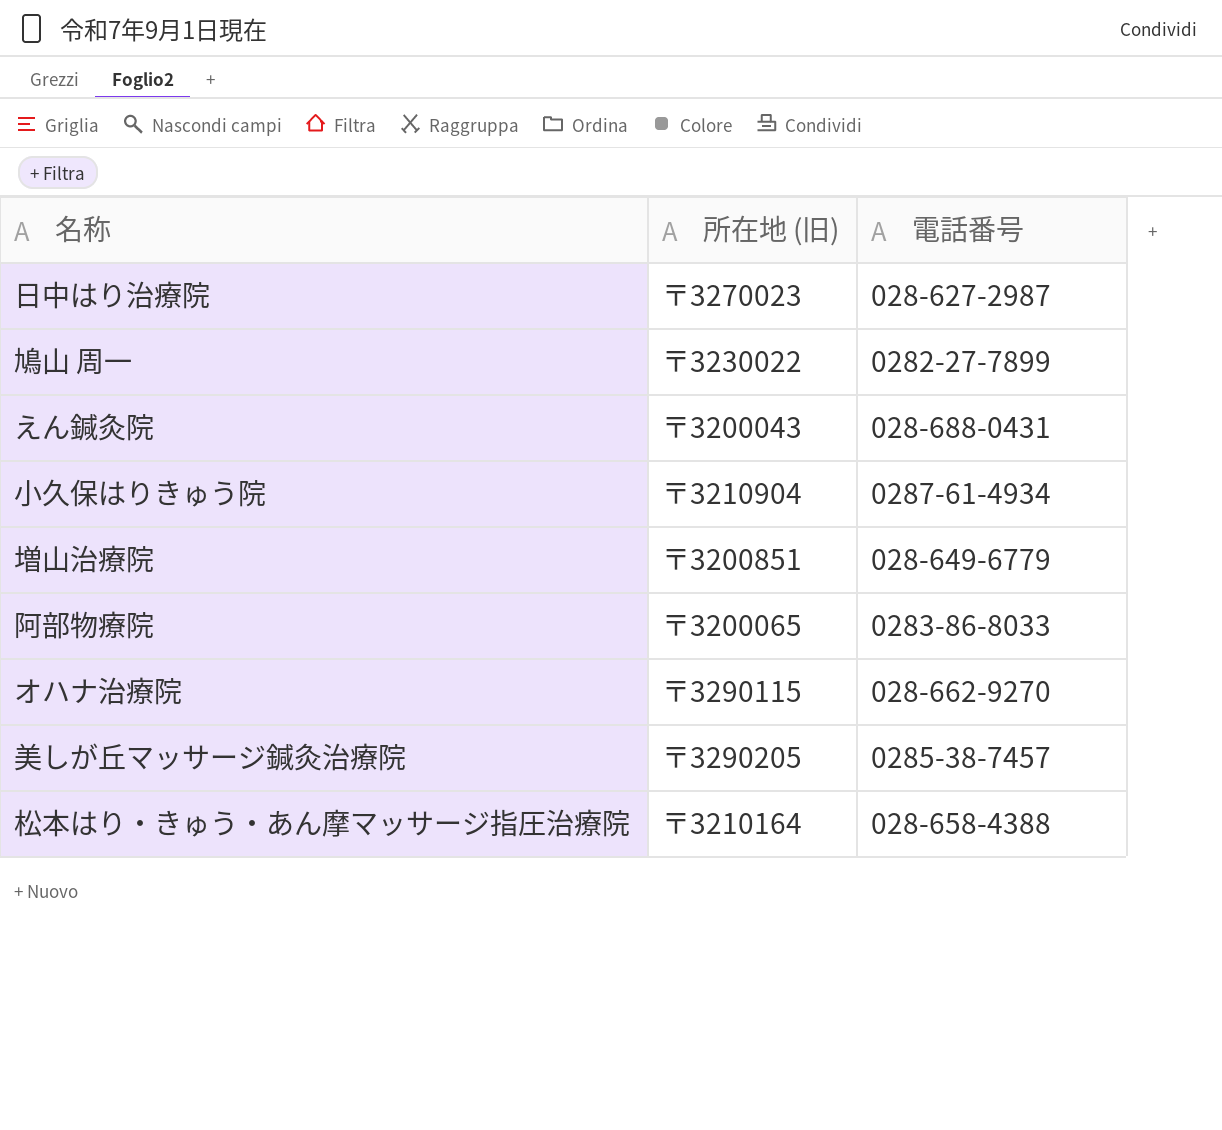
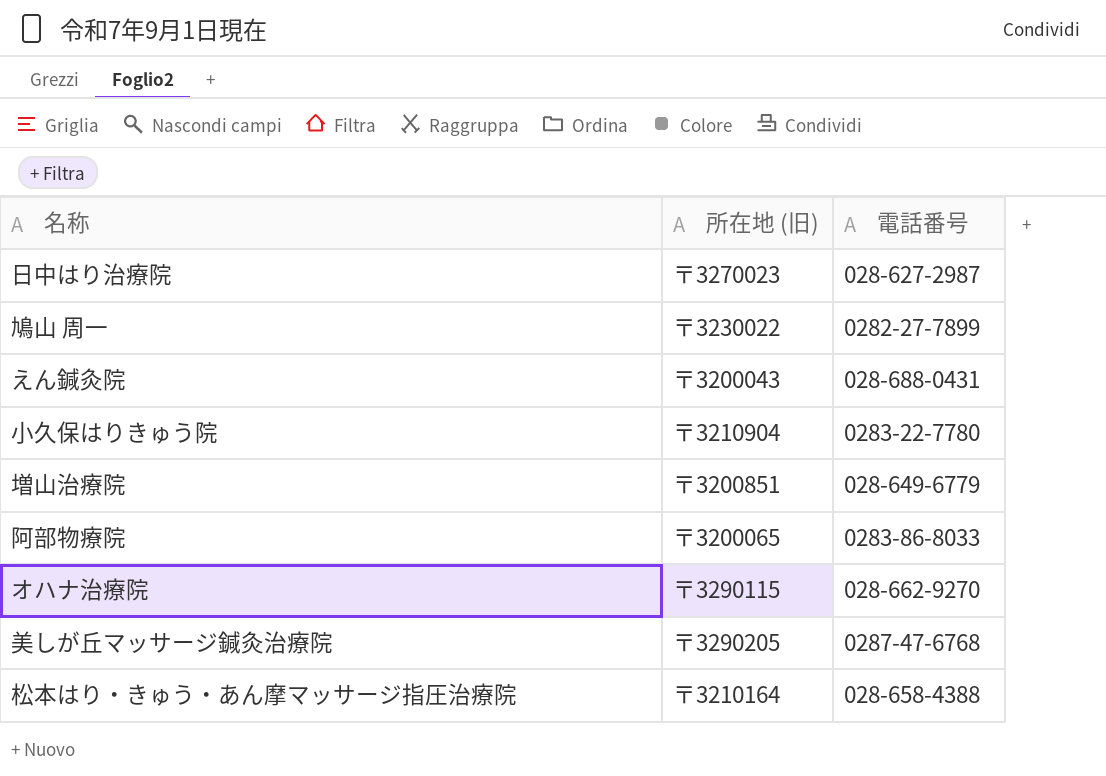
小久保はりきゅう院 | 電話番号: 0287-61-4934 -> 0283-22-7780
美しが丘マッサージ鍼灸治療院 | 電話番号: 0285-38-7457 -> 0287-47-6768

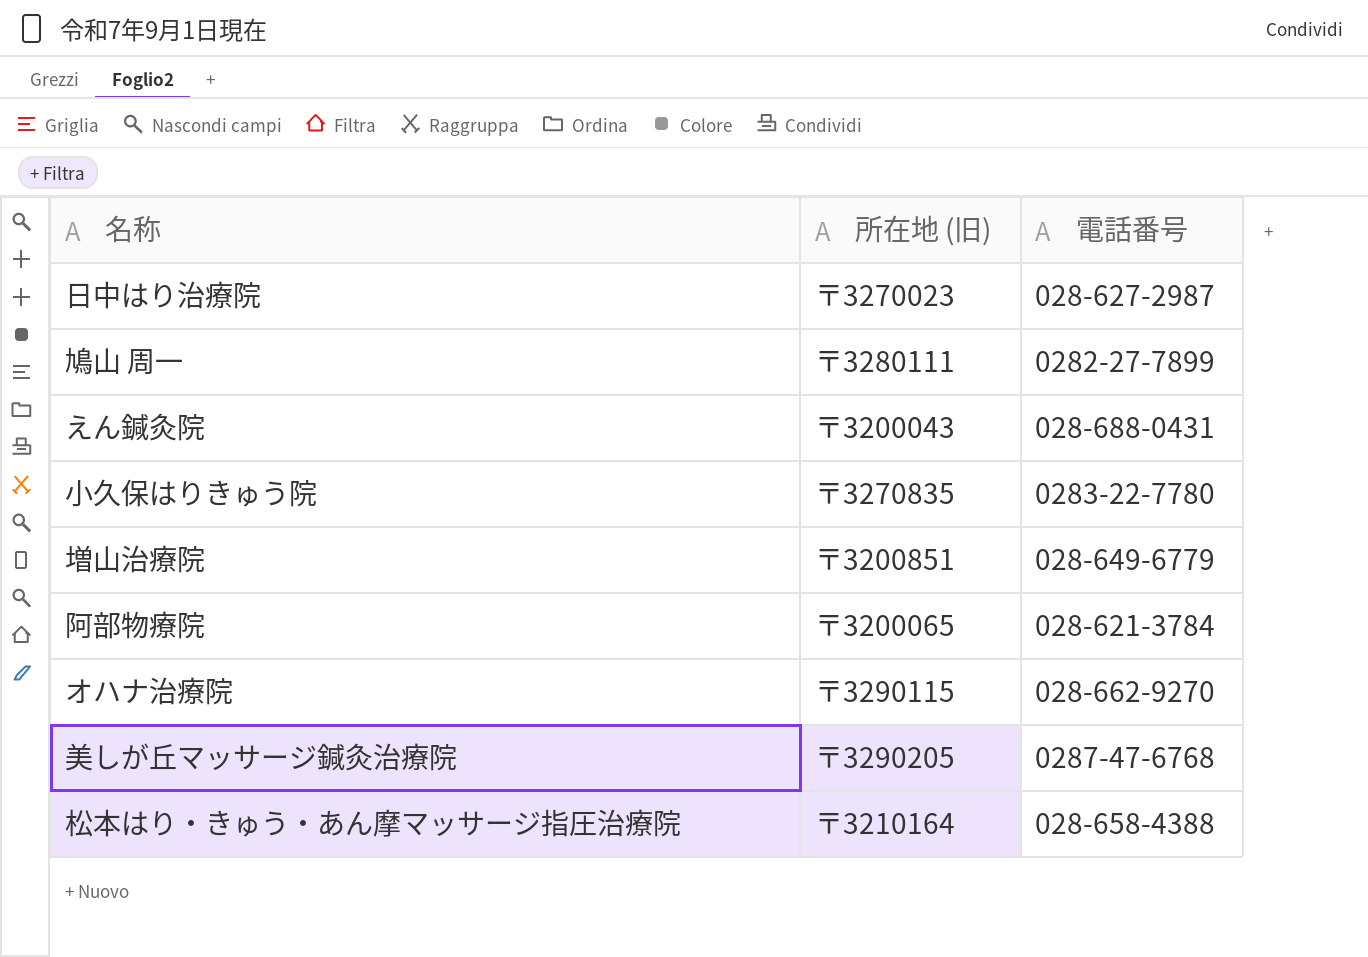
鳩山 周一 | 所在地 (旧): 〒3230022 -> 〒3280111
小久保はりきゅう院 | 所在地 (旧): 〒3210904 -> 〒3270835
阿部物療院 | 電話番号: 0283-86-8033 -> 028-621-3784

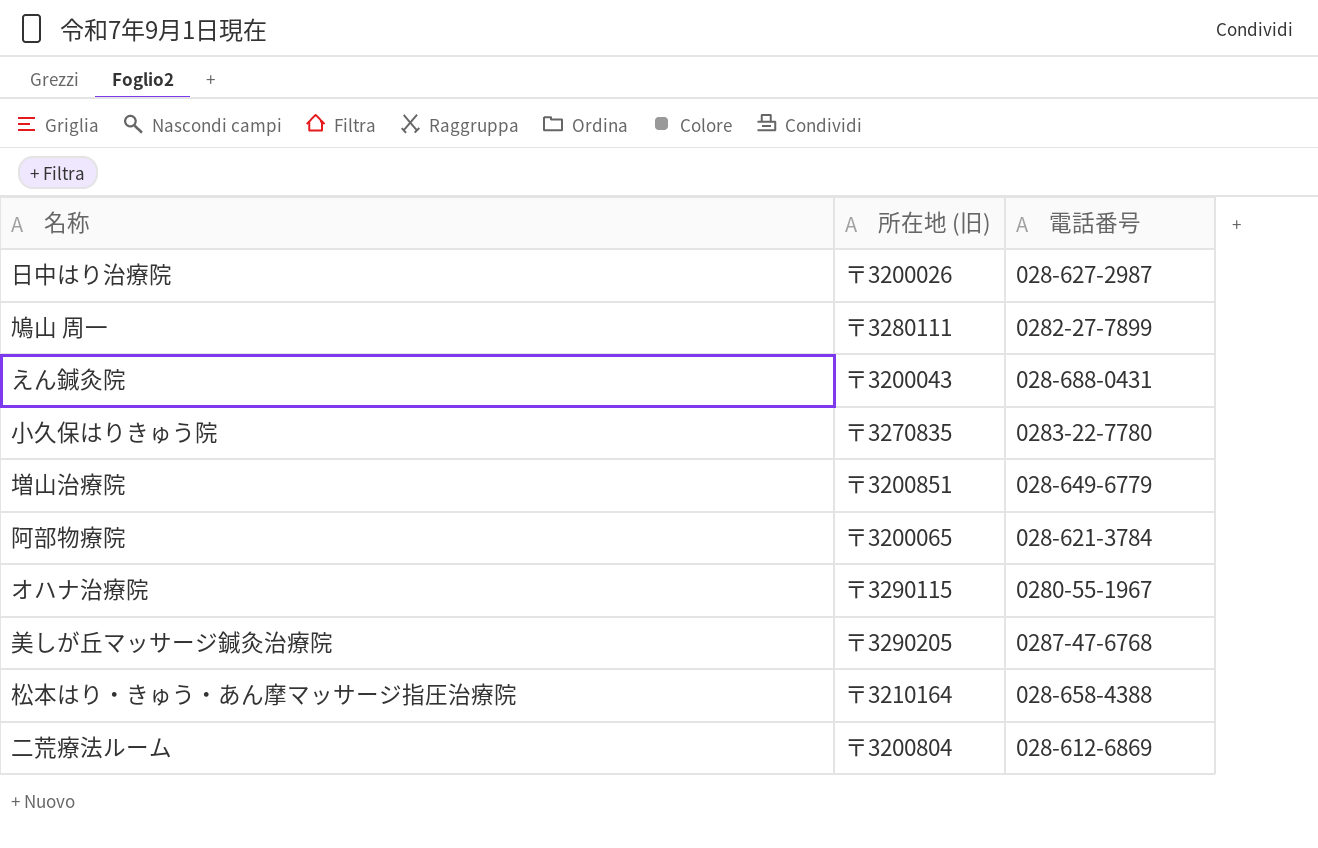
日中はり治療院 | 所在地 (旧): 〒3270023 -> 〒3200026
オハナ治療院 | 電話番号: 028-662-9270 -> 0280-55-1967
row 二荒療法ルーム: none -> 〒3200804 | 028-612-6869

